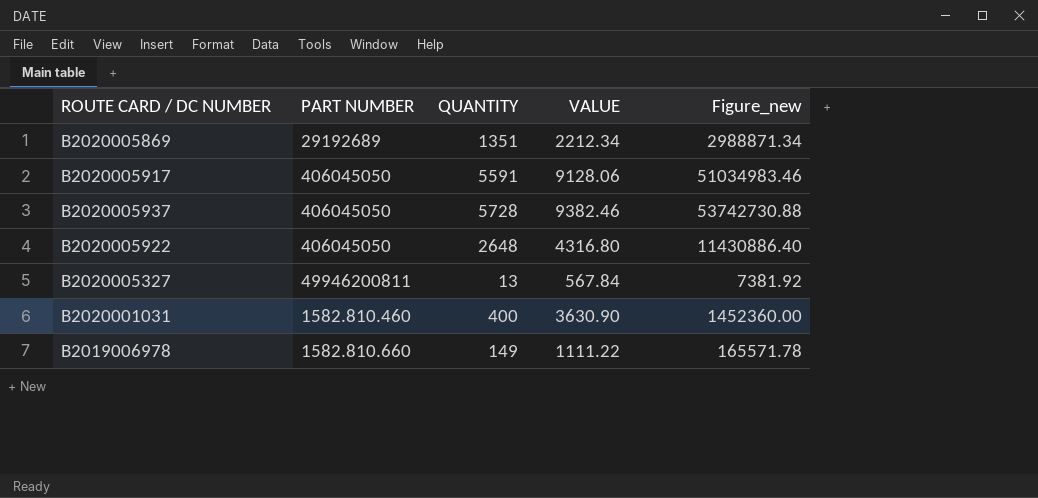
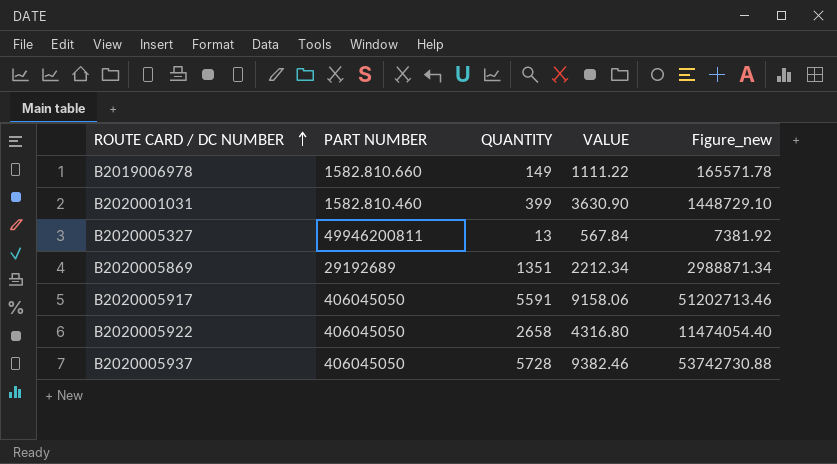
row order: none -> ROUTE CARD / DC NUMBER ascending
B2020001031 | QUANTITY: 400 -> 399
B2020001031 | Figure_new: 1452360.00 -> 1448729.10
B2020005917 | VALUE: 9128.06 -> 9158.06
B2020005917 | Figure_new: 51034983.46 -> 51202713.46
B2020005922 | QUANTITY: 2648 -> 2658
B2020005922 | Figure_new: 11430886.40 -> 11474054.40

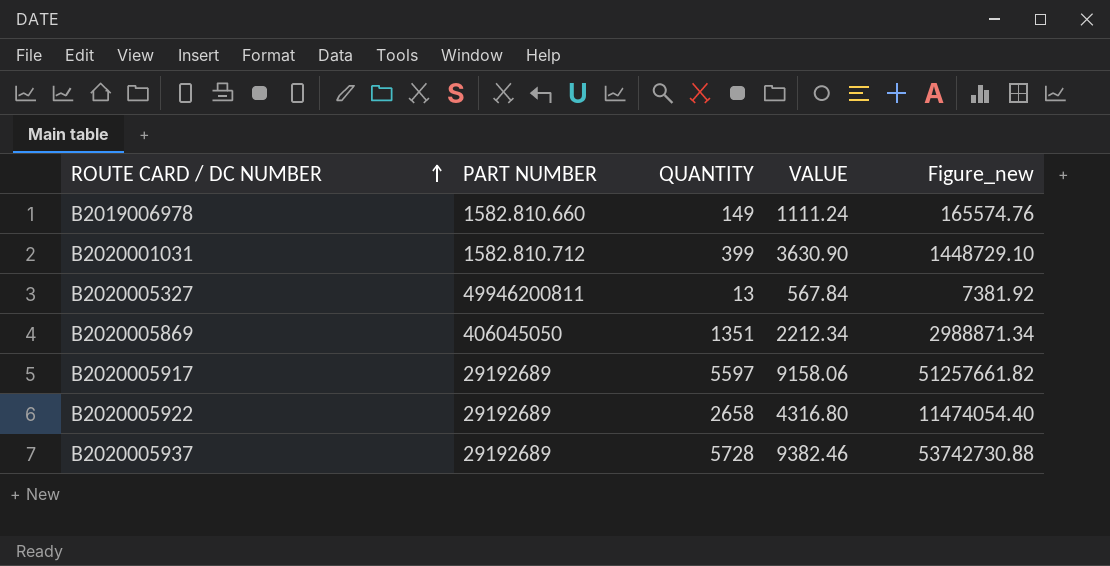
B2019006978 | VALUE: 1111.22 -> 1111.24
B2019006978 | Figure_new: 165571.78 -> 165574.76
B2020001031 | PART NUMBER: 1582.810.460 -> 1582.810.712
B2020005869 | PART NUMBER: 29192689 -> 406045050
B2020005917 | PART NUMBER: 406045050 -> 29192689
B2020005917 | QUANTITY: 5591 -> 5597
B2020005917 | Figure_new: 51202713.46 -> 51257661.82
B2020005922 | PART NUMBER: 406045050 -> 29192689
B2020005937 | PART NUMBER: 406045050 -> 29192689

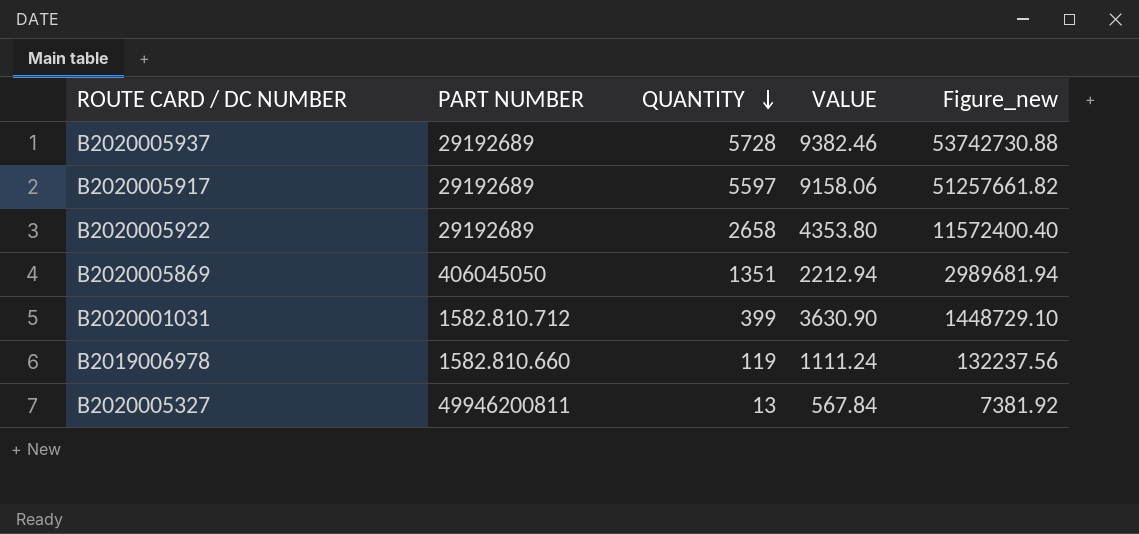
row order: ROUTE CARD / DC NUMBER ascending -> QUANTITY descending
B2020005922 | VALUE: 4316.80 -> 4353.80
B2020005922 | Figure_new: 11474054.40 -> 11572400.40
B2020005869 | VALUE: 2212.34 -> 2212.94
B2020005869 | Figure_new: 2988871.34 -> 2989681.94
B2019006978 | QUANTITY: 149 -> 119
B2019006978 | Figure_new: 165574.76 -> 132237.56

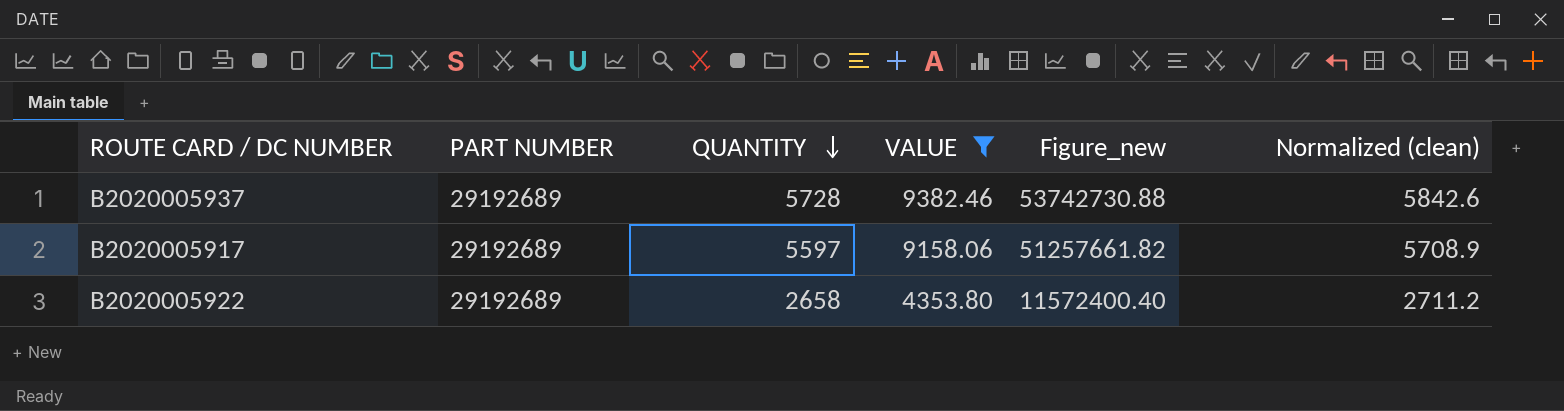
filter: none -> VALUE >= 4353.80
column Normalized (clean) | formula: none -> [QUANTITY] * 1.02

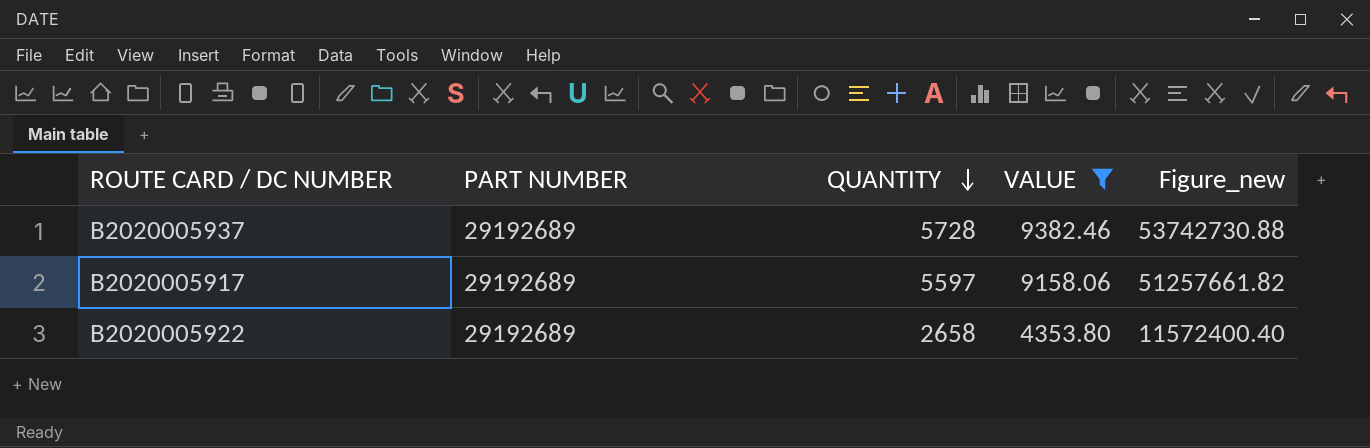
column Normalized (clean) | formula: [QUANTITY] * 1.02 -> none

